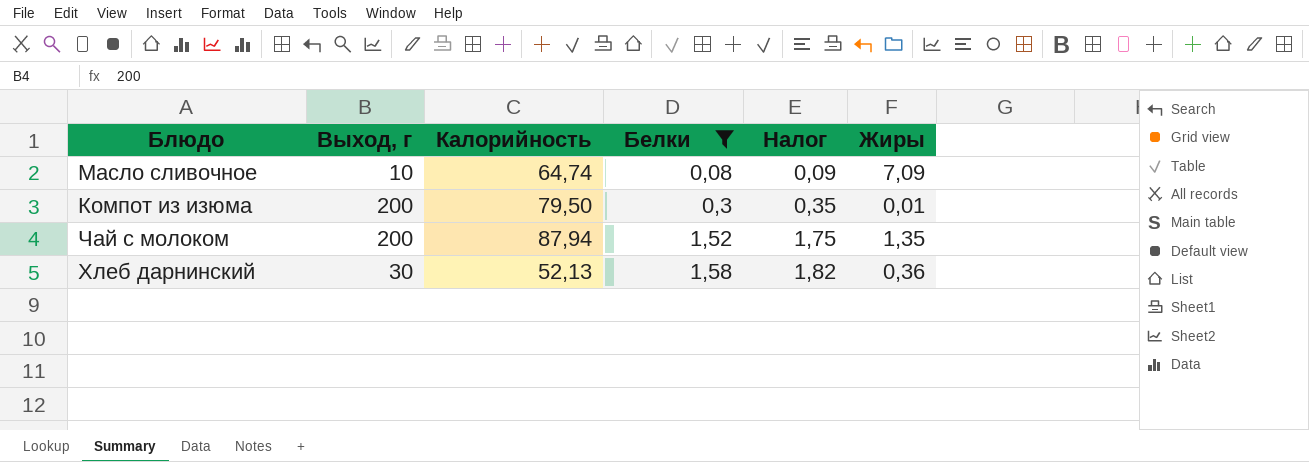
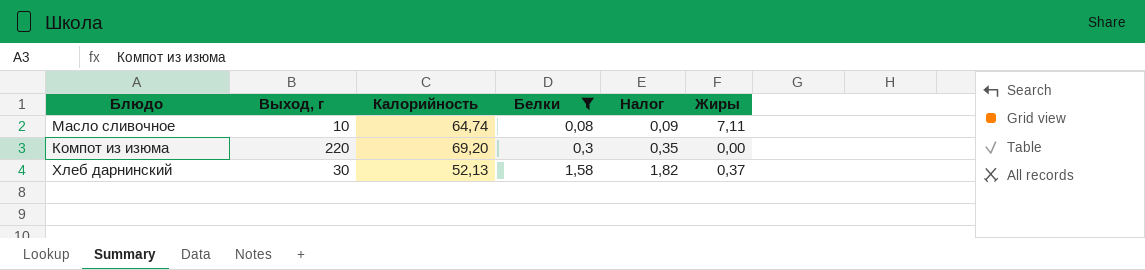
row Чай с молоком: 200 | 87,94 | 1,52 | 1,75 | 1,35 -> none
Масло сливочное | Жиры: 7,09 -> 7,11
Компот из изюма | Выход, г: 200 -> 220
Компот из изюма | Калорийность: 79,50 -> 69,20
Компот из изюма | Жиры: 0,01 -> 0,00
Хлеб дарнинский | Жиры: 0,36 -> 0,37

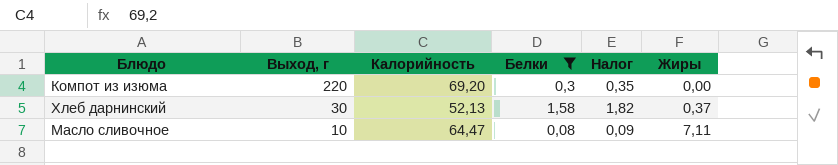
row order: Белки ascending -> Выход, г descending
Масло сливочное | Калорийность: 64,74 -> 64,47

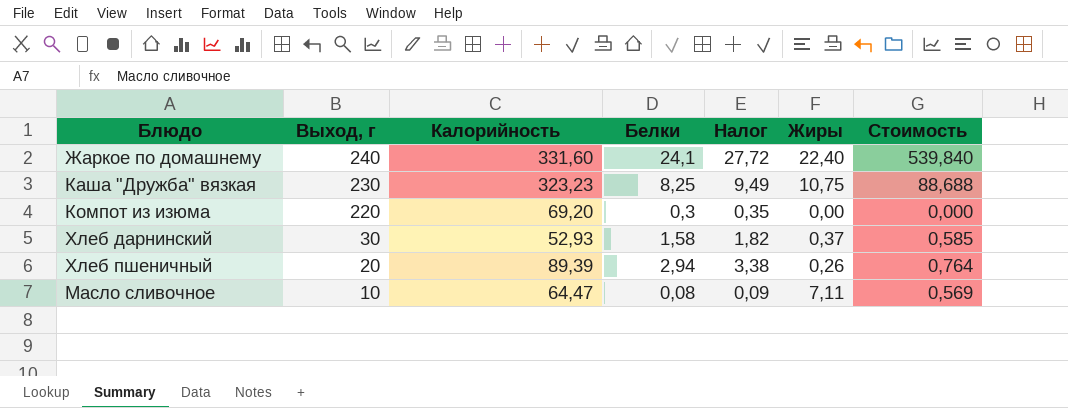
filter: Белки <= 1,58 -> none
column Стоимость | formula: none -> [Белки] * [Жиры]
Хлеб дарнинский | Калорийность: 52,13 -> 52,93

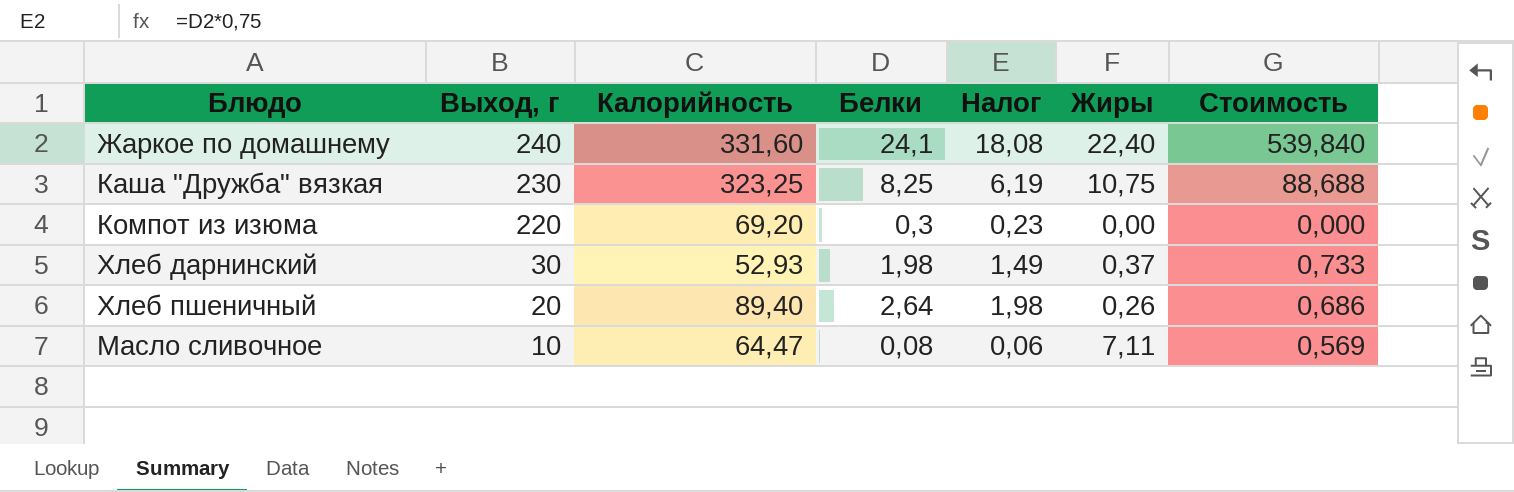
column Налог | formula: [Белки] * 1,15 -> [Белки] * 0,75
Каша "Дружба" вязкая | Калорийность: 323,23 -> 323,25
Хлеб дарнинский | Белки: 1,58 -> 1,98
Хлеб дарнинский | Стоимость: 0,585 -> 0,733
Хлеб пшеничный | Калорийность: 89,39 -> 89,40
Хлеб пшеничный | Белки: 2,94 -> 2,64
Хлеб пшеничный | Стоимость: 0,764 -> 0,686

